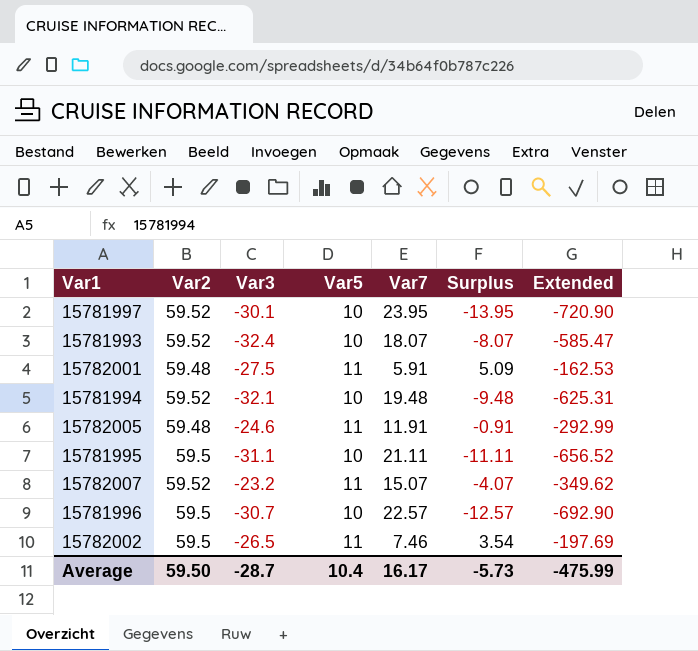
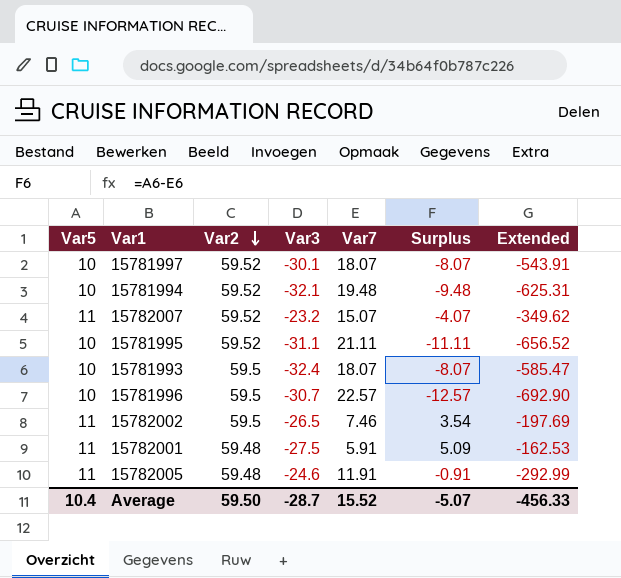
row order: none -> Var2 descending
column Var5 | position: 4 -> 1
15781997 | Var7: 23.95 -> 18.07
15781997 | Surplus: -13.95 -> -8.07
15781997 | Extended: -720.90 -> -543.91
15781995 | Var2: 59.5 -> 59.52
15781993 | Var2: 59.52 -> 59.5
Average | Var7: 16.17 -> 15.52
Average | Surplus: -5.73 -> -5.07
Average | Extended: -475.99 -> -456.33

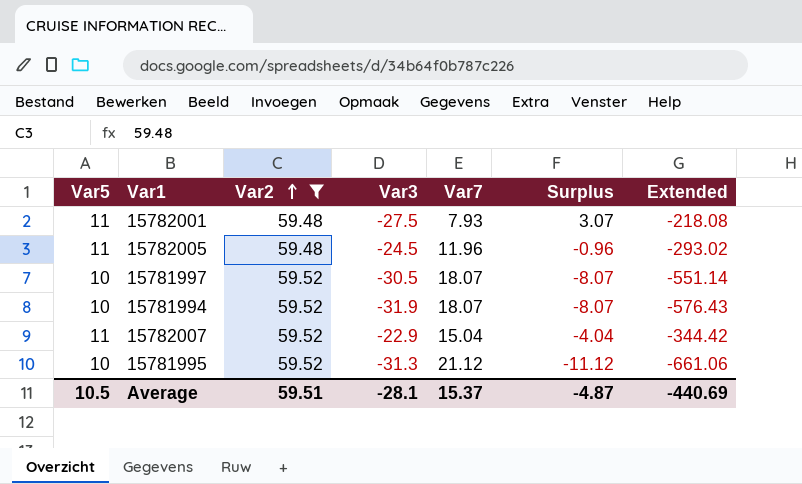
filter: none -> Var2 != 59.5
row order: Var2 descending -> Var2 ascending
15782001 | Var7: 5.91 -> 7.93
15782001 | Surplus: 5.09 -> 3.07
15782001 | Extended: -162.53 -> -218.08
15782005 | Var3: -24.6 -> -24.5
15782005 | Var7: 11.91 -> 11.96
15782005 | Surplus: -0.91 -> -0.96
15782005 | Extended: -292.99 -> -293.02
15781997 | Var3: -30.1 -> -30.5
15781997 | Extended: -543.91 -> -551.14
15781994 | Var3: -32.1 -> -31.9
15781994 | Var7: 19.48 -> 18.07
15781994 | Surplus: -9.48 -> -8.07
15781994 | Extended: -625.31 -> -576.43
15782007 | Var3: -23.2 -> -22.9
15782007 | Var7: 15.07 -> 15.04
15782007 | Surplus: -4.07 -> -4.04
15782007 | Extended: -349.62 -> -344.42
15781995 | Var3: -31.1 -> -31.3
15781995 | Var7: 21.11 -> 21.12
15781995 | Surplus: -11.11 -> -11.12
15781995 | Extended: -656.52 -> -661.06
Average | Var5: 10.4 -> 10.5
Average | Var2: 59.50 -> 59.51
Average | Var3: -28.7 -> -28.1
Average | Var7: 15.52 -> 15.37
Average | Surplus: -5.07 -> -4.87
Average | Extended: -456.33 -> -440.69

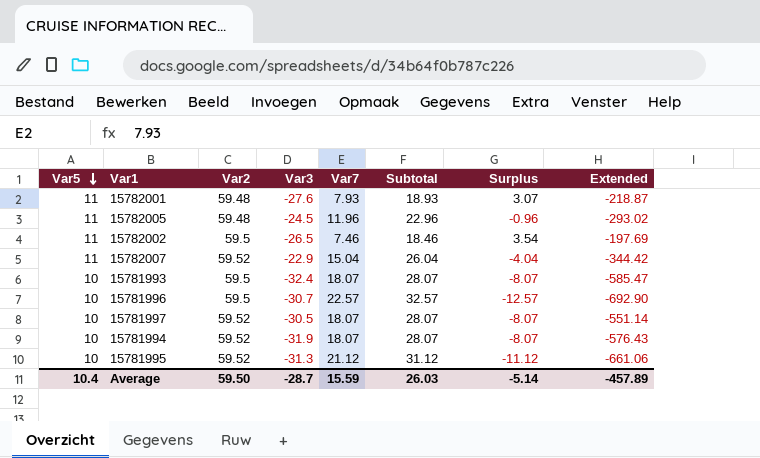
filter: Var2 != 59.5 -> none
row order: Var2 ascending -> Var5 descending
column Subtotal | formula: none -> [Var5] + [Var7]
15782001 | Var3: -27.5 -> -27.6
15782001 | Extended: -218.08 -> -218.87
Average | Var5: 10.5 -> 10.4
Average | Var2: 59.51 -> 59.50
Average | Var3: -28.1 -> -28.7
Average | Var7: 15.37 -> 15.59
Average | Surplus: -4.87 -> -5.14
Average | Extended: -440.69 -> -457.89

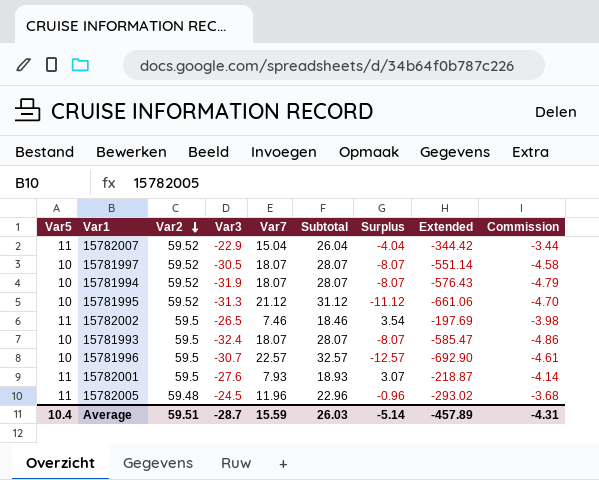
row order: Var5 descending -> Var2 descending
column Commission | formula: none -> [Var3] * 0.15
15782001 | Var2: 59.48 -> 59.5
Average | Var2: 59.50 -> 59.51

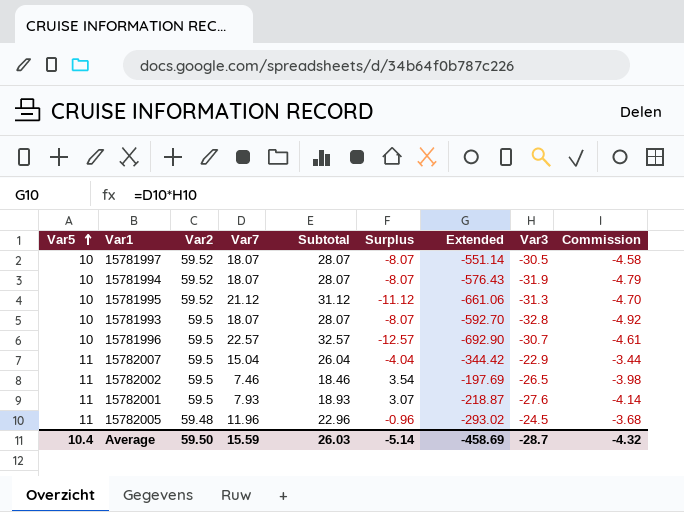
row order: Var2 descending -> Var5 ascending
column Var3 | position: 4 -> 8
15781993 | Extended: -585.47 -> -592.70
15781993 | Var3: -32.4 -> -32.8
15781993 | Commission: -4.86 -> -4.92
15782007 | Var2: 59.52 -> 59.5
Average | Var2: 59.51 -> 59.50
Average | Extended: -457.89 -> -458.69
Average | Commission: -4.31 -> -4.32

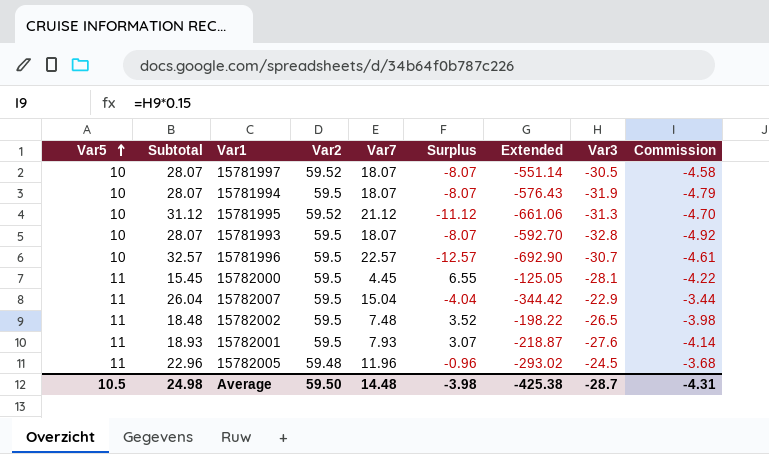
column Subtotal | position: 5 -> 2
15781994 | Var2: 59.52 -> 59.5
row 15782000: none -> 11 | 15.45 | 59.5 | 4.45 | 6.55 | -125.05 | -28.1 | -4.22
15782002 | Subtotal: 18.46 -> 18.48
15782002 | Var7: 7.46 -> 7.48
15782002 | Surplus: 3.54 -> 3.52
15782002 | Extended: -197.69 -> -198.22
Average | Var5: 10.4 -> 10.5
Average | Subtotal: 26.03 -> 24.98
Average | Var7: 15.59 -> 14.48
Average | Surplus: -5.14 -> -3.98
Average | Extended: -458.69 -> -425.38
Average | Commission: -4.32 -> -4.31

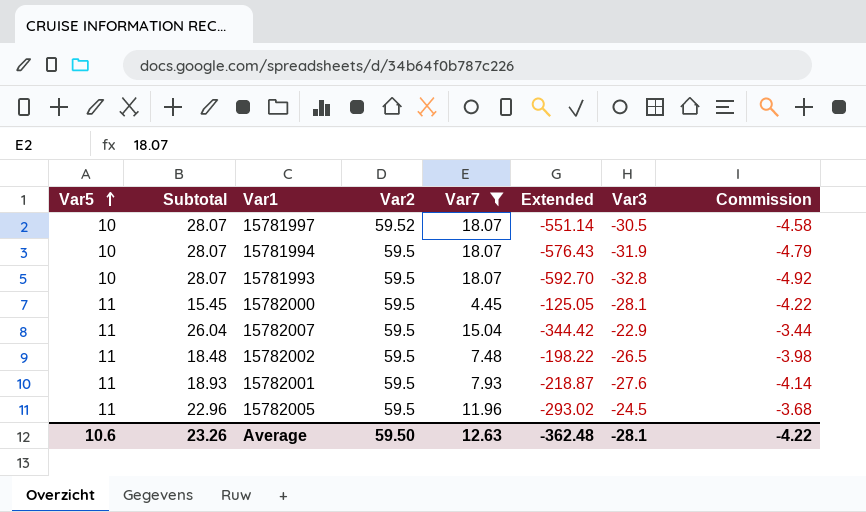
filter: none -> Var7 <= 18.07
column Surplus | formula: [Var5] - [Var7] -> none
15782005 | Var2: 59.48 -> 59.5
Average | Var5: 10.5 -> 10.6
Average | Subtotal: 24.98 -> 23.26
Average | Var7: 14.48 -> 12.63
Average | Extended: -425.38 -> -362.48
Average | Var3: -28.7 -> -28.1
Average | Commission: -4.31 -> -4.22

